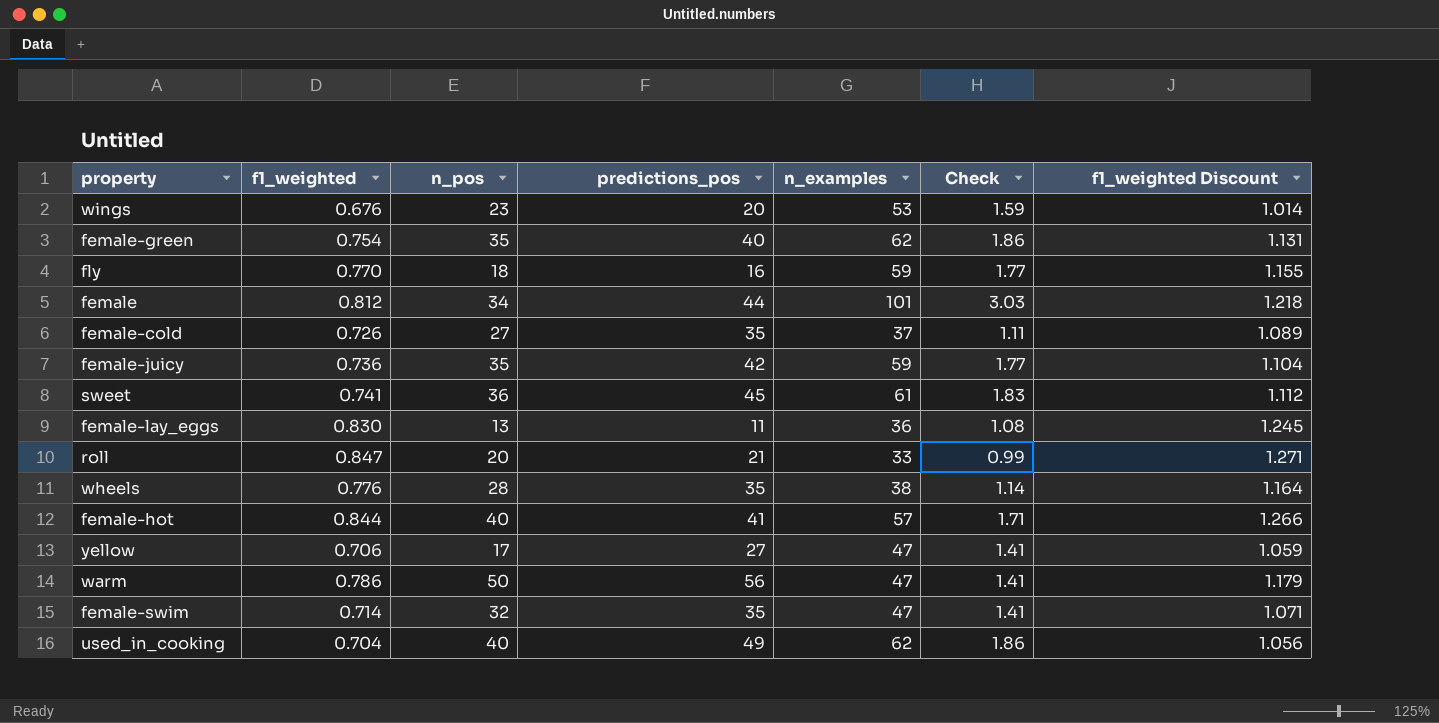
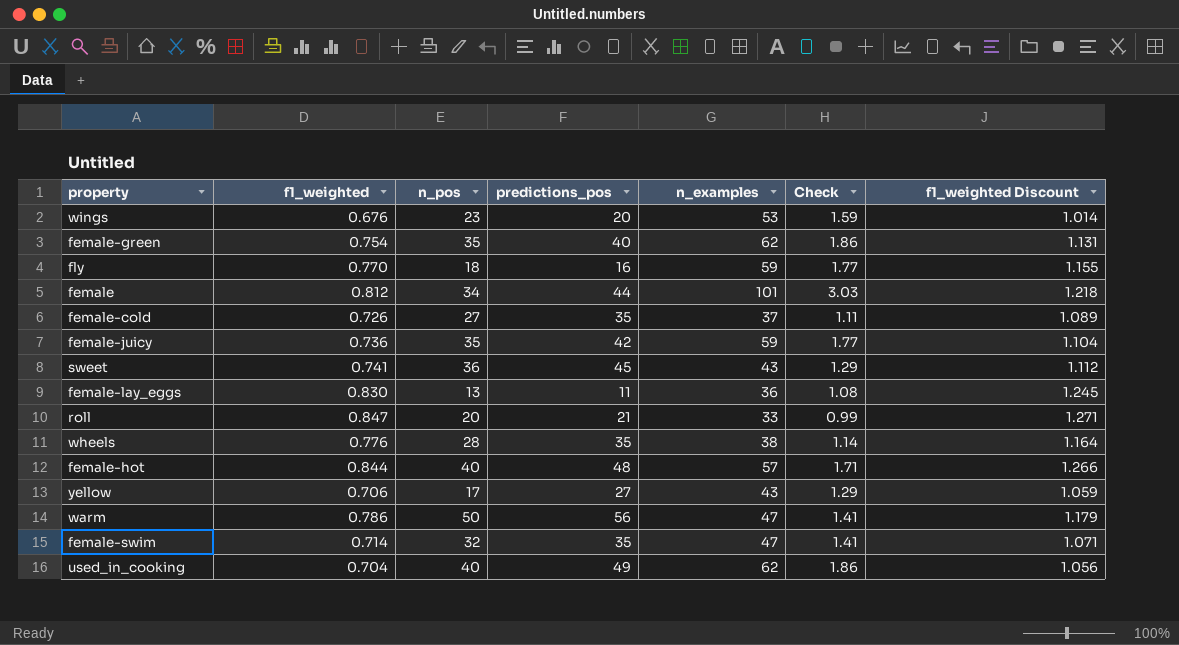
sweet | n_examples: 61 -> 43
sweet | Check: 1.83 -> 1.29
female-hot | predictions_pos: 41 -> 48
yellow | n_examples: 47 -> 43
yellow | Check: 1.41 -> 1.29

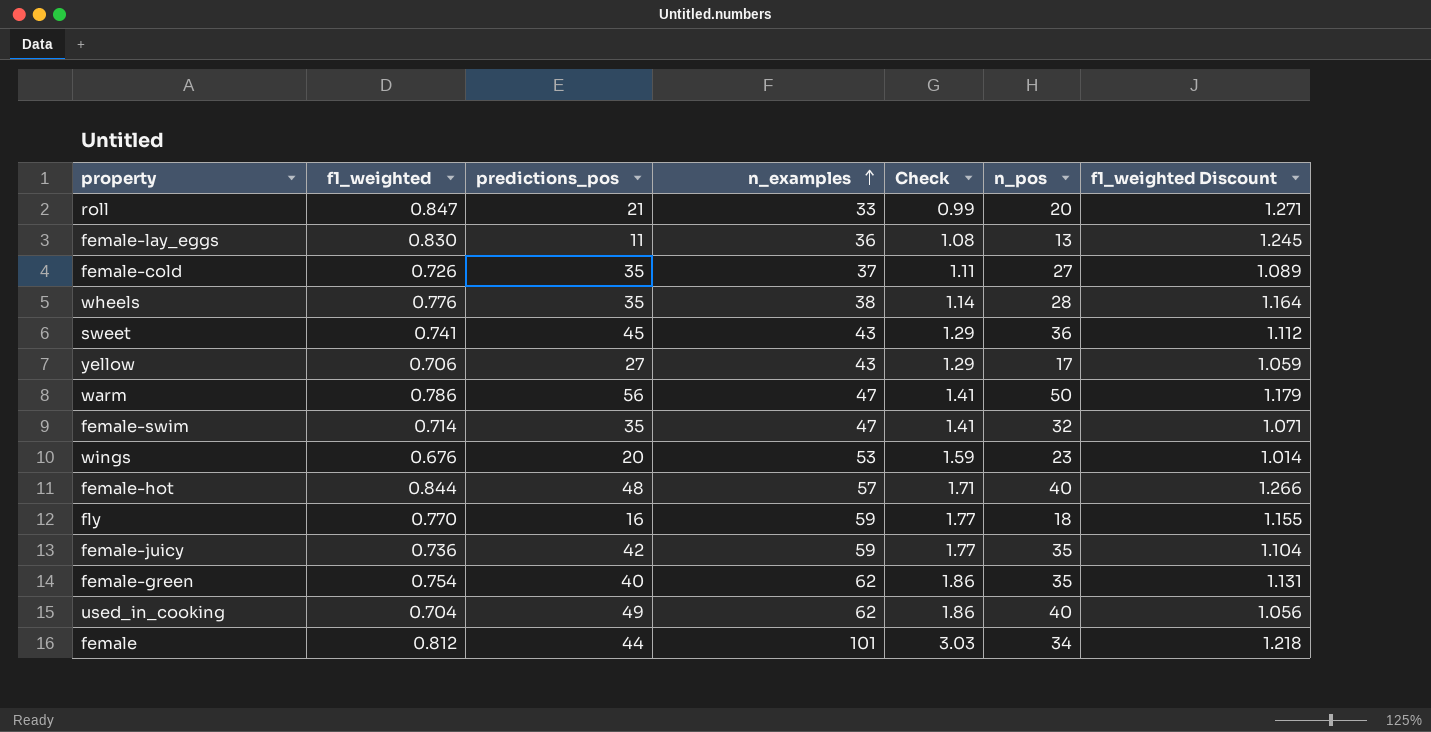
row order: none -> n_examples ascending
column n_pos | position: 3 -> 6

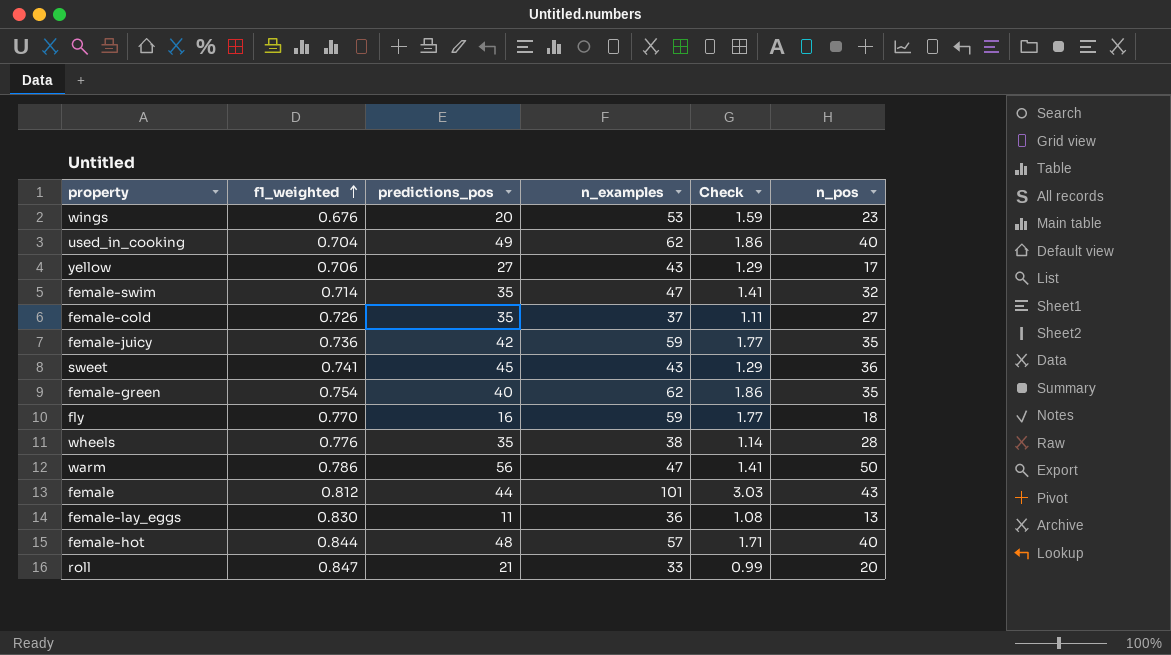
row order: n_examples ascending -> f1_weighted ascending
column f1_weighted Discount | formula: [f1_weighted] * 1.5 -> none
female | n_pos: 34 -> 43

